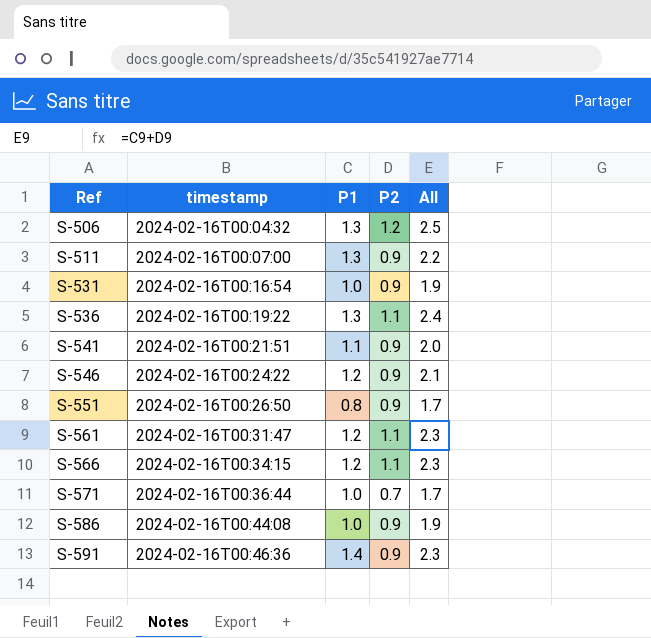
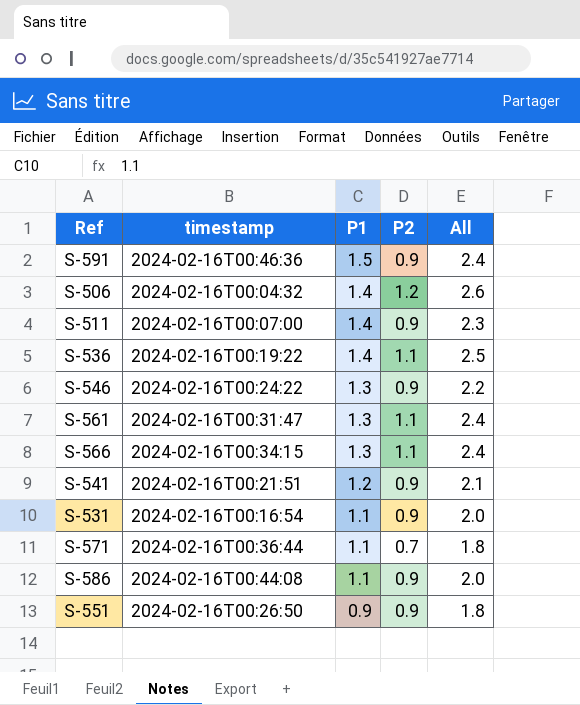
row order: Ref ascending -> P1 descending
S-591 | P1: 1.4 -> 1.5
S-591 | All: 2.3 -> 2.4
S-506 | P1: 1.3 -> 1.4
S-506 | All: 2.5 -> 2.6
S-511 | P1: 1.3 -> 1.4
S-511 | All: 2.2 -> 2.3
S-536 | P1: 1.3 -> 1.4
S-536 | All: 2.4 -> 2.5
S-546 | P1: 1.2 -> 1.3
S-546 | All: 2.1 -> 2.2
S-561 | P1: 1.2 -> 1.3
S-561 | All: 2.3 -> 2.4
S-566 | P1: 1.2 -> 1.3
S-566 | All: 2.3 -> 2.4
S-541 | P1: 1.1 -> 1.2
S-541 | All: 2.0 -> 2.1
S-531 | P1: 1.0 -> 1.1
S-531 | All: 1.9 -> 2.0
S-571 | P1: 1.0 -> 1.1
S-571 | All: 1.7 -> 1.8
S-586 | P1: 1.0 -> 1.1
S-586 | All: 1.9 -> 2.0
S-551 | P1: 0.8 -> 0.9
S-551 | All: 1.7 -> 1.8

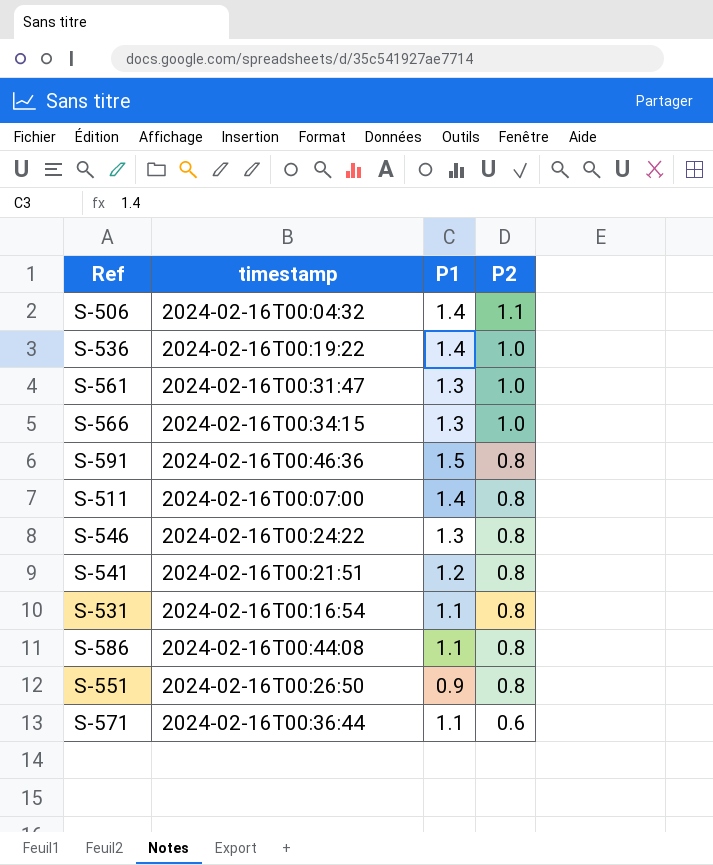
row order: P1 descending -> P2 descending
column All | formula: [P1] + [P2] -> none
S-506 | P2: 1.2 -> 1.1
S-536 | P2: 1.1 -> 1.0
S-561 | P2: 1.1 -> 1.0
S-566 | P2: 1.1 -> 1.0
S-591 | P2: 0.9 -> 0.8
S-511 | P2: 0.9 -> 0.8
S-546 | P2: 0.9 -> 0.8
S-541 | P2: 0.9 -> 0.8
S-531 | P2: 0.9 -> 0.8
S-586 | P2: 0.9 -> 0.8
S-551 | P2: 0.9 -> 0.8
S-571 | P2: 0.7 -> 0.6

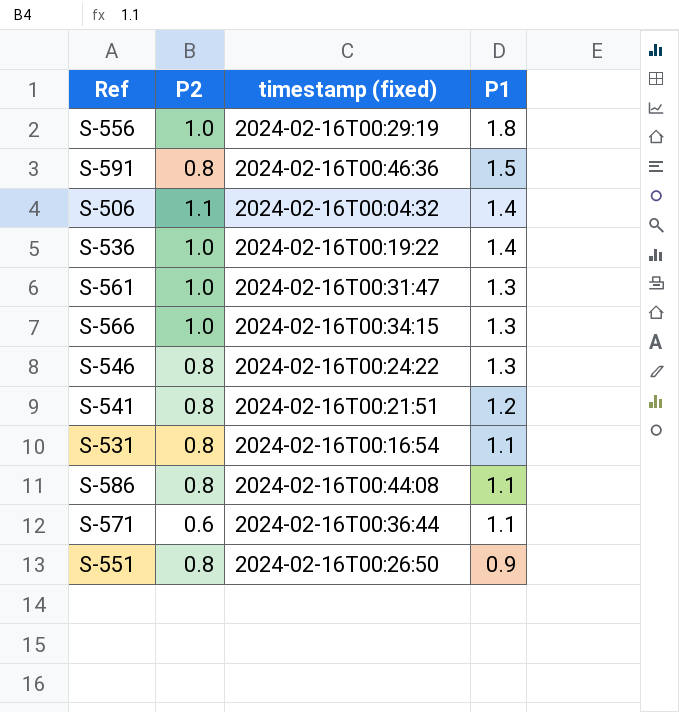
row order: P2 descending -> P1 descending
column P2 | position: 4 -> 2
column name: timestamp -> timestamp (fixed)
row S-511: 2024-02-16T00:07:00 | 1.4 | 0.8 -> none
row S-556: none -> 1.0 | 2024-02-16T00:29:19 | 1.8

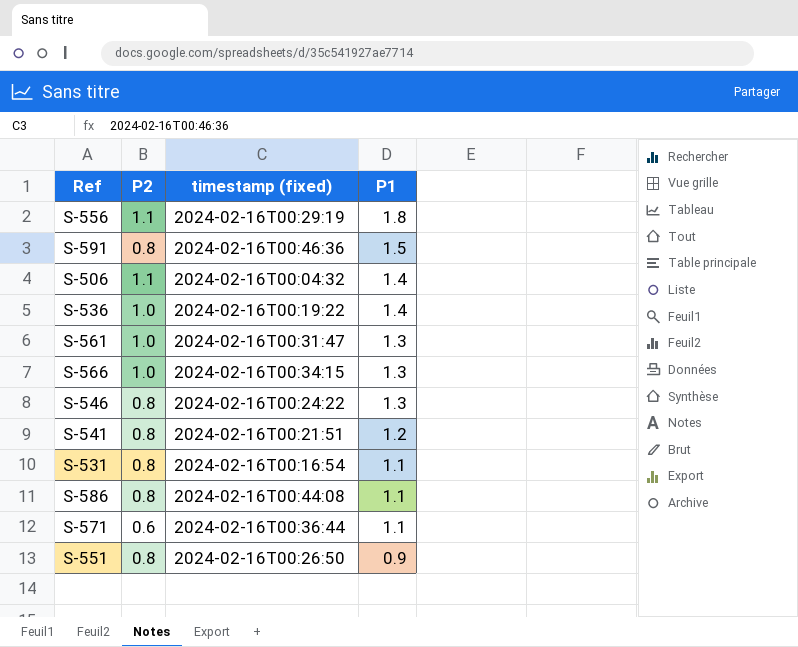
S-556 | P2: 1.0 -> 1.1

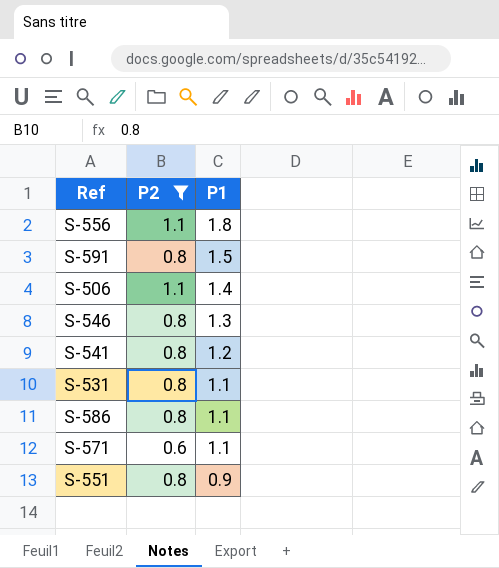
filter: none -> P2 != 1.0
column timestamp (fixed) | position: 3 -> none

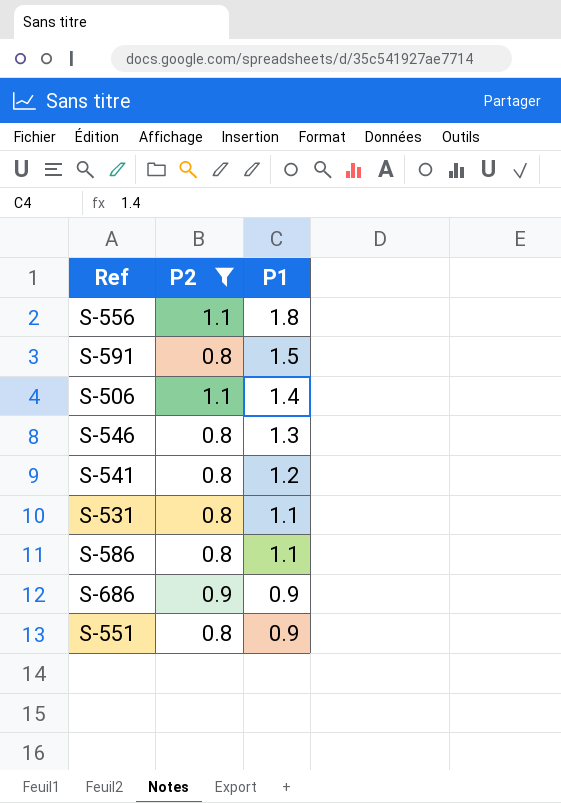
row S-571: 0.6 | 1.1 -> none
row S-686: none -> 0.9 | 0.9

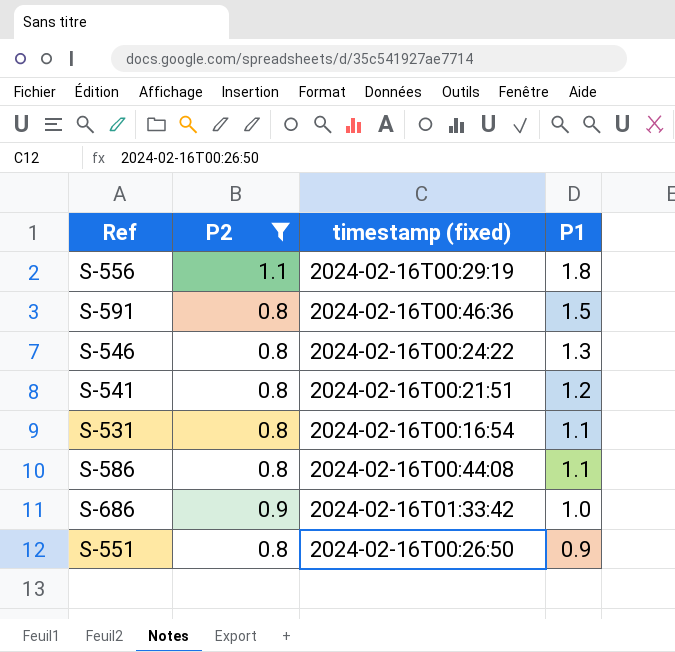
column timestamp (fixed) | position: none -> 3
row S-506: 1.1 | 1.4 -> none
S-686 | P1: 0.9 -> 1.0

